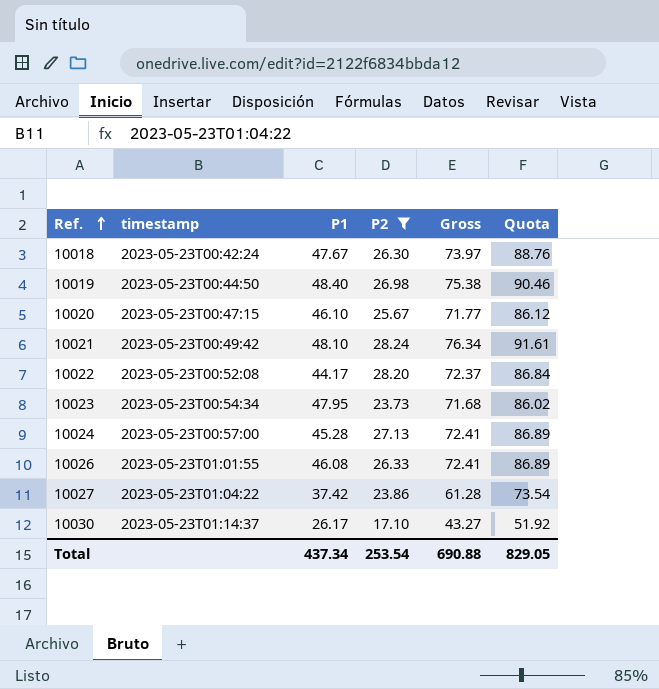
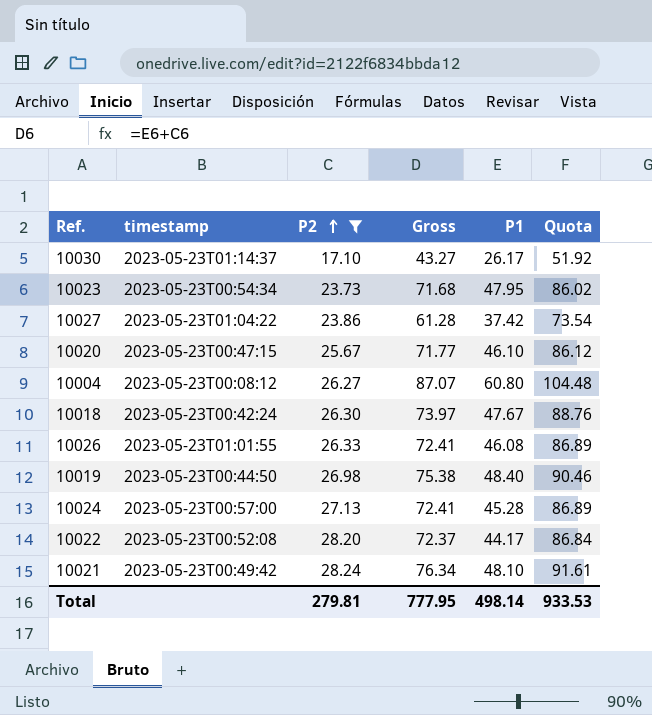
row order: Ref. ascending -> P2 ascending
column P1 | position: 3 -> 5
row 10004: none -> 2023-05-23T00:08:12 | 26.27 | 87.07 | 60.80 | 104.48
Total | P2: 253.54 -> 279.81
Total | Gross: 690.88 -> 777.95
Total | P1: 437.34 -> 498.14
Total | Quota: 829.05 -> 933.53

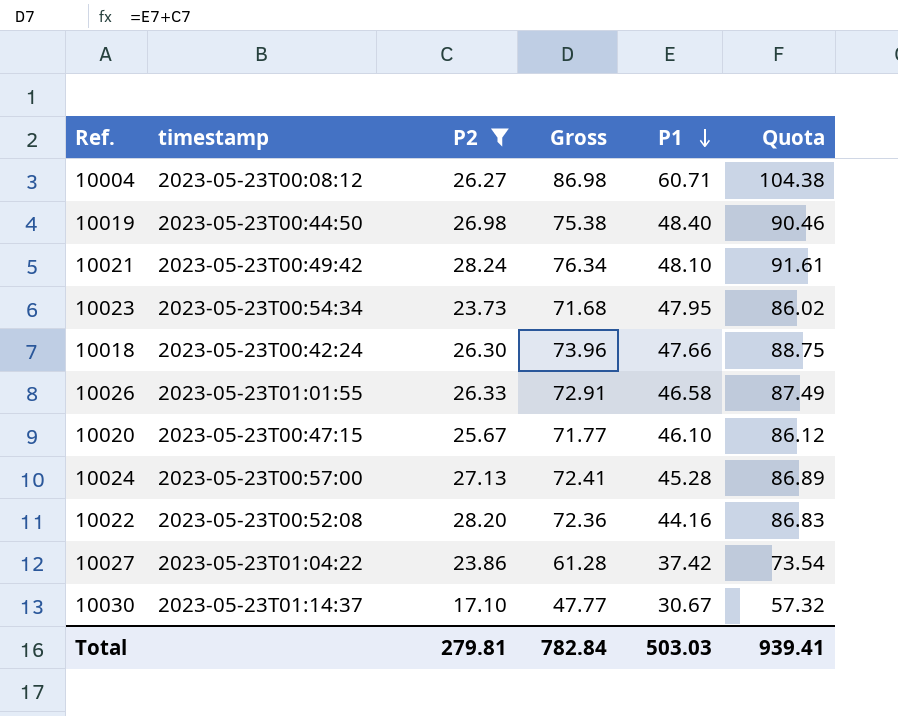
row order: P2 ascending -> P1 descending
10004 | Gross: 87.07 -> 86.98
10004 | P1: 60.80 -> 60.71
10004 | Quota: 104.48 -> 104.38
10018 | Gross: 73.97 -> 73.96
10018 | P1: 47.67 -> 47.66
10018 | Quota: 88.76 -> 88.75
10026 | Gross: 72.41 -> 72.91
10026 | P1: 46.08 -> 46.58
10026 | Quota: 86.89 -> 87.49
10022 | Gross: 72.37 -> 72.36
10022 | P1: 44.17 -> 44.16
10022 | Quota: 86.84 -> 86.83
10030 | Gross: 43.27 -> 47.77
10030 | P1: 26.17 -> 30.67
10030 | Quota: 51.92 -> 57.32
Total | Gross: 777.95 -> 782.84
Total | P1: 498.14 -> 503.03
Total | Quota: 933.53 -> 939.41

